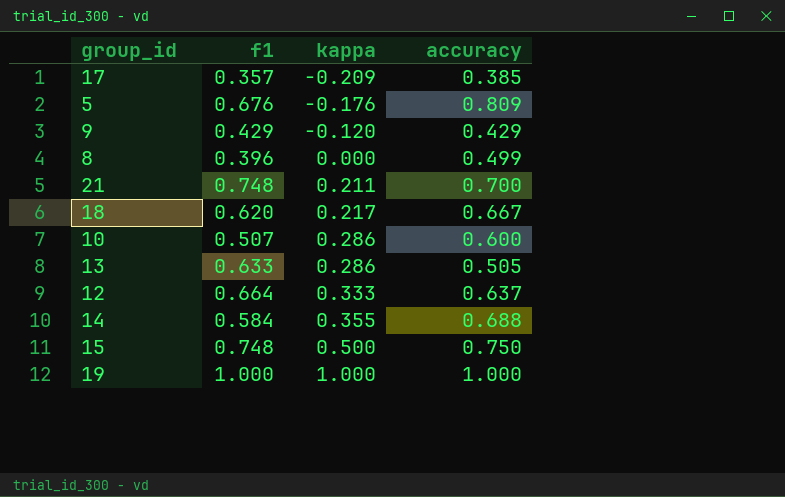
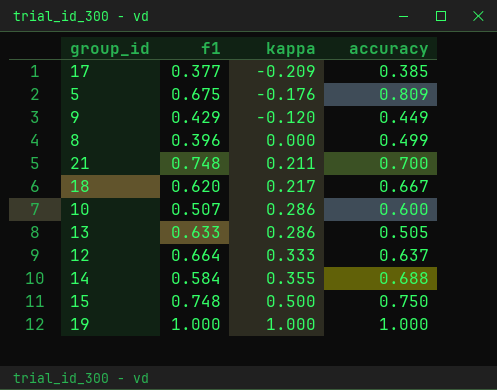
17 | f1: 0.357 -> 0.377
5 | f1: 0.676 -> 0.675
9 | accuracy: 0.429 -> 0.449

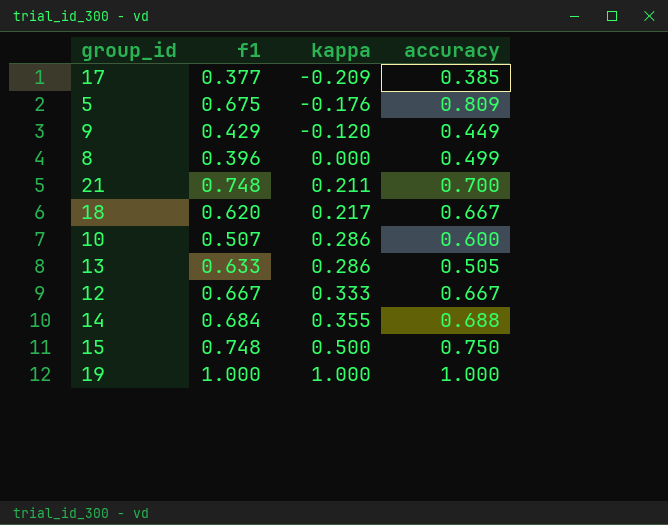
12 | f1: 0.664 -> 0.667
12 | accuracy: 0.637 -> 0.667
14 | f1: 0.584 -> 0.684

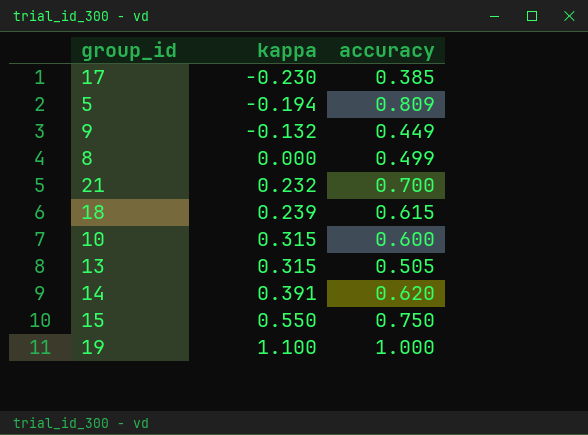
column f1 | position: 2 -> none
row 12: 0.667 | 0.333 | 0.667 -> none
17 | kappa: -0.209 -> -0.230
5 | kappa: -0.176 -> -0.194
9 | kappa: -0.120 -> -0.132
21 | kappa: 0.211 -> 0.232
18 | kappa: 0.217 -> 0.239
18 | accuracy: 0.667 -> 0.615
10 | kappa: 0.286 -> 0.315
13 | kappa: 0.286 -> 0.315
14 | kappa: 0.355 -> 0.391
14 | accuracy: 0.688 -> 0.620
15 | kappa: 0.500 -> 0.550
19 | kappa: 1.000 -> 1.100

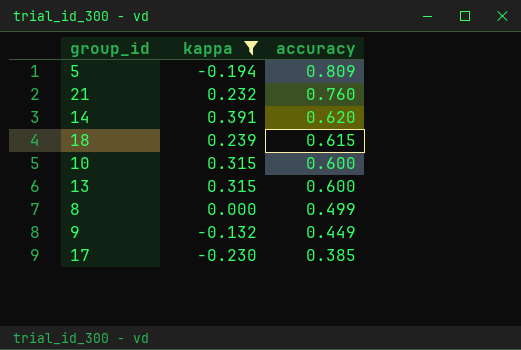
filter: none -> kappa <= 0.391
row order: kappa ascending -> accuracy descending
21 | accuracy: 0.700 -> 0.760
13 | accuracy: 0.505 -> 0.600

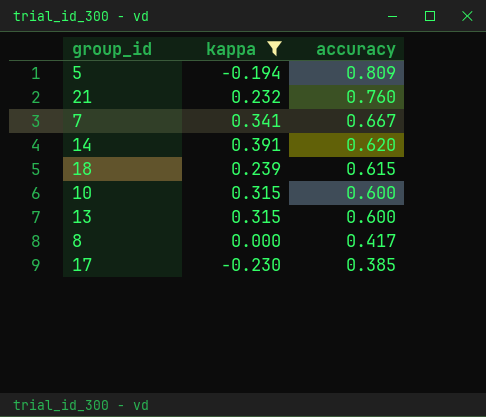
row 9: -0.132 | 0.449 -> none
row 7: none -> 0.341 | 0.667
8 | accuracy: 0.499 -> 0.417

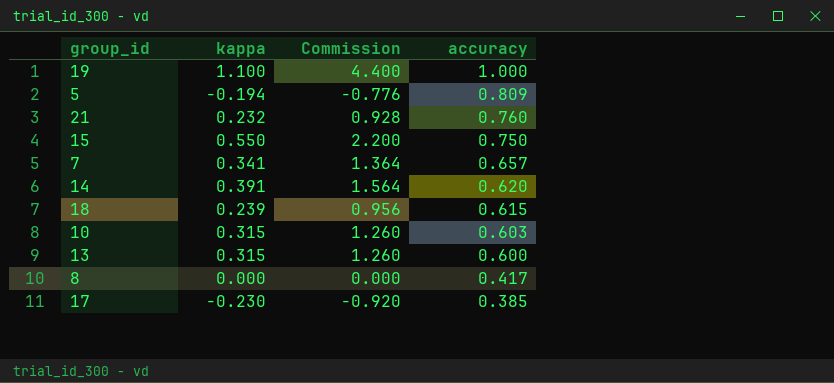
filter: kappa <= 0.391 -> none
column Commission | formula: none -> [kappa] * 4
7 | accuracy: 0.667 -> 0.657
10 | accuracy: 0.600 -> 0.603

